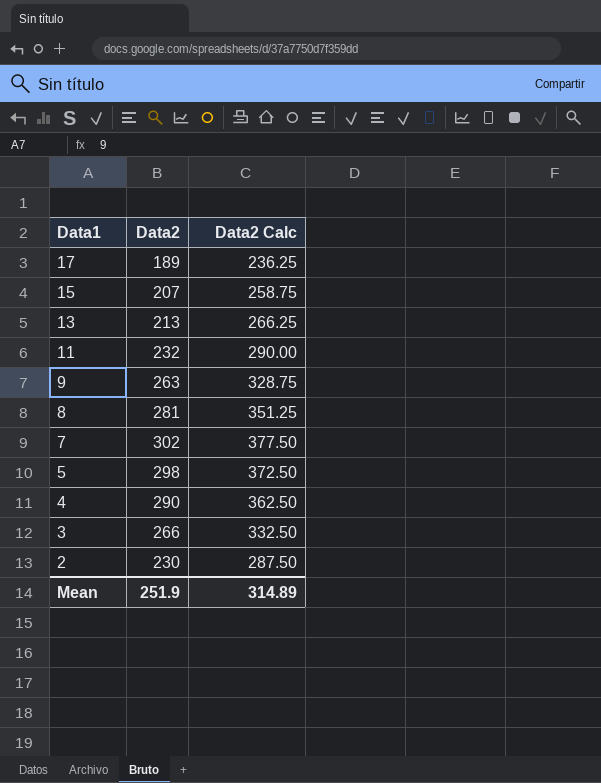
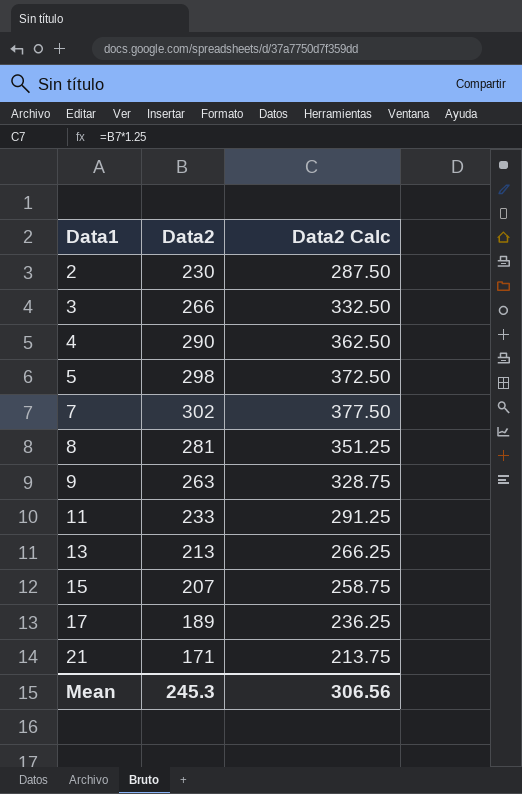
row order: Data1 descending -> Data1 ascending
11 | Data2: 232 -> 233
11 | Data2 Calc: 290.00 -> 291.25
row 21: none -> 171 | 213.75
Mean | Data2: 251.9 -> 245.3
Mean | Data2 Calc: 314.89 -> 306.56

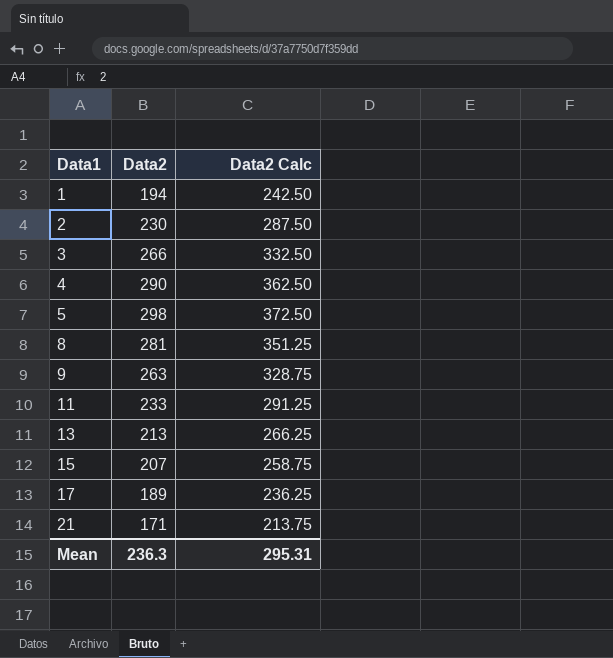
row 7: 302 | 377.50 -> none
row 1: none -> 194 | 242.50
Mean | Data2: 245.3 -> 236.3
Mean | Data2 Calc: 306.56 -> 295.31

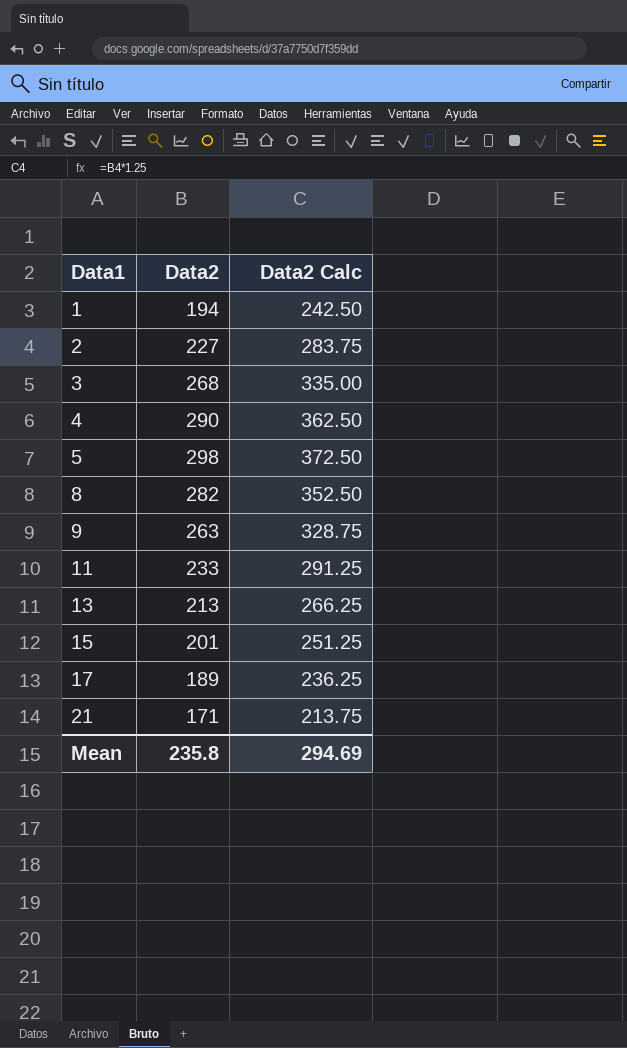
2 | Data2: 230 -> 227
2 | Data2 Calc: 287.50 -> 283.75
3 | Data2: 266 -> 268
3 | Data2 Calc: 332.50 -> 335.00
8 | Data2: 281 -> 282
8 | Data2 Calc: 351.25 -> 352.50
15 | Data2: 207 -> 201
15 | Data2 Calc: 258.75 -> 251.25
Mean | Data2: 236.3 -> 235.8
Mean | Data2 Calc: 295.31 -> 294.69

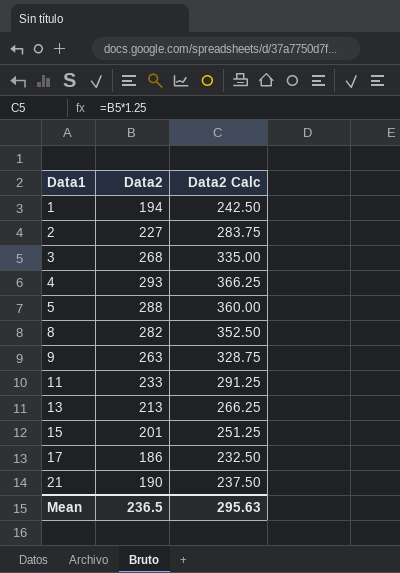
4 | Data2: 290 -> 293
4 | Data2 Calc: 362.50 -> 366.25
5 | Data2: 298 -> 288
5 | Data2 Calc: 372.50 -> 360.00
17 | Data2: 189 -> 186
17 | Data2 Calc: 236.25 -> 232.50
21 | Data2: 171 -> 190
21 | Data2 Calc: 213.75 -> 237.50
Mean | Data2: 235.8 -> 236.5
Mean | Data2 Calc: 294.69 -> 295.63

